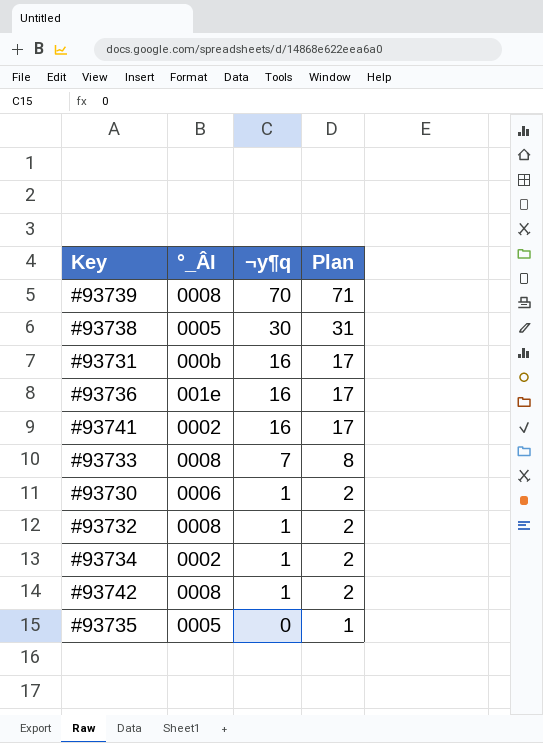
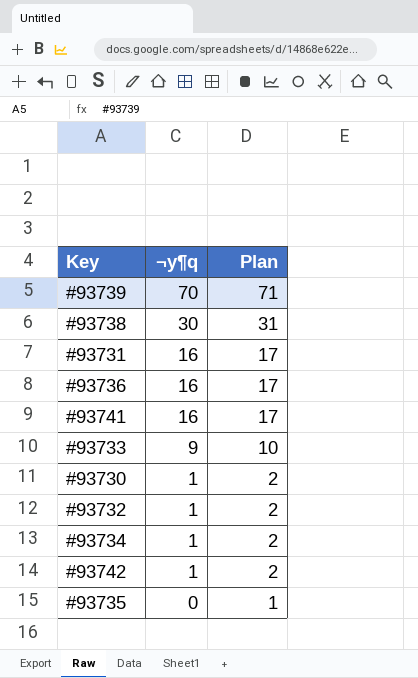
column °_ÂI | position: 2 -> none
#93733 | ¬y¶q: 7 -> 9
#93733 | Plan: 8 -> 10

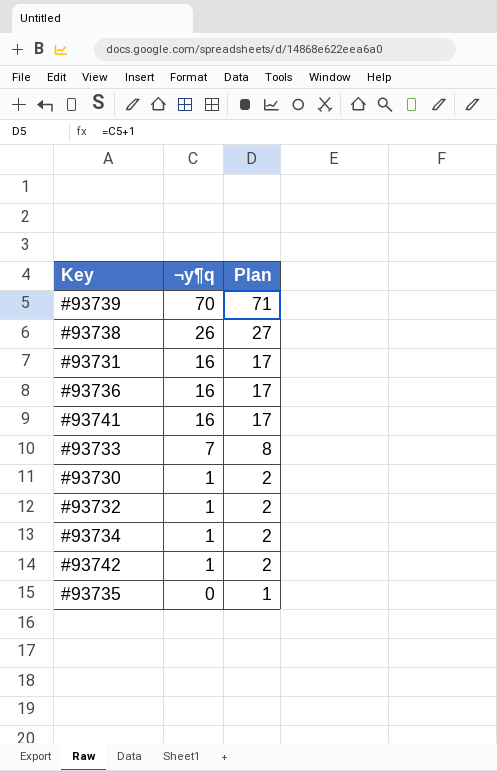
#93738 | ¬y¶q: 30 -> 26
#93738 | Plan: 31 -> 27
#93733 | ¬y¶q: 9 -> 7
#93733 | Plan: 10 -> 8

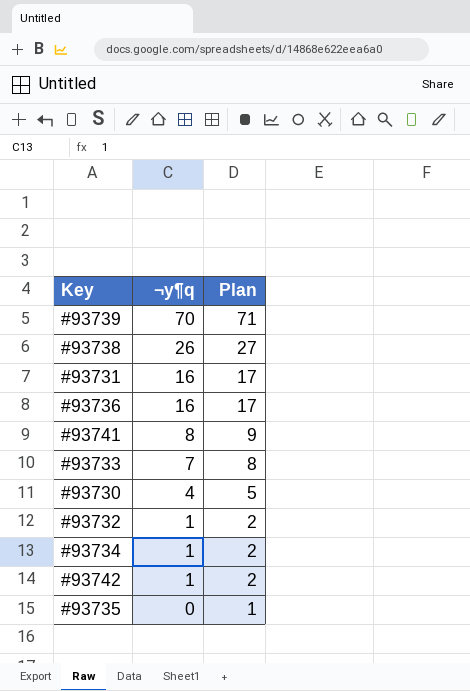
#93741 | ¬y¶q: 16 -> 8
#93741 | Plan: 17 -> 9
#93730 | ¬y¶q: 1 -> 4
#93730 | Plan: 2 -> 5

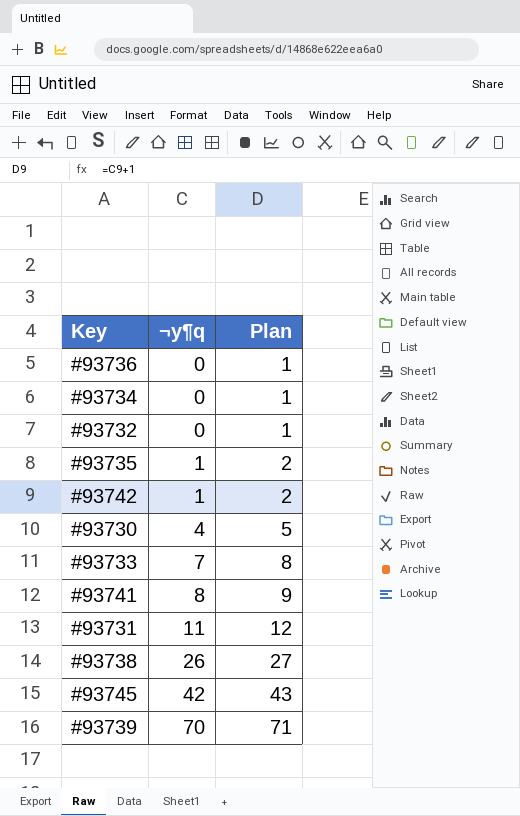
row order: ¬y¶q descending -> ¬y¶q ascending
#93736 | ¬y¶q: 16 -> 0
#93736 | Plan: 17 -> 1
#93734 | ¬y¶q: 1 -> 0
#93734 | Plan: 2 -> 1
#93732 | ¬y¶q: 1 -> 0
#93732 | Plan: 2 -> 1
#93735 | ¬y¶q: 0 -> 1
#93735 | Plan: 1 -> 2
#93731 | ¬y¶q: 16 -> 11
#93731 | Plan: 17 -> 12
row #93745: none -> 42 | 43

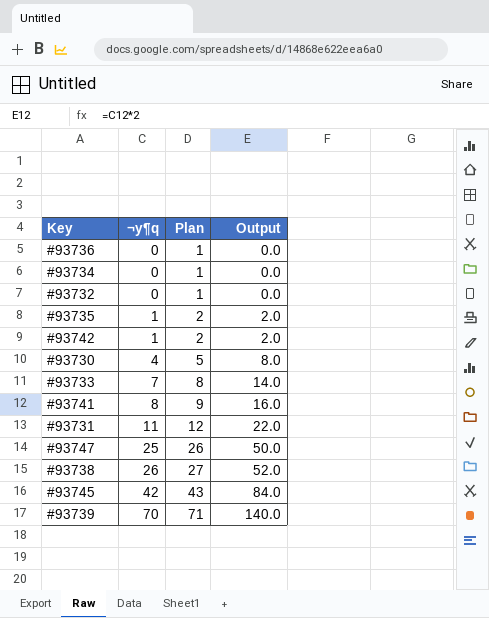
column Output | formula: none -> [¬y¶q] * 2
row #93747: none -> 25 | 26 | 50.0

